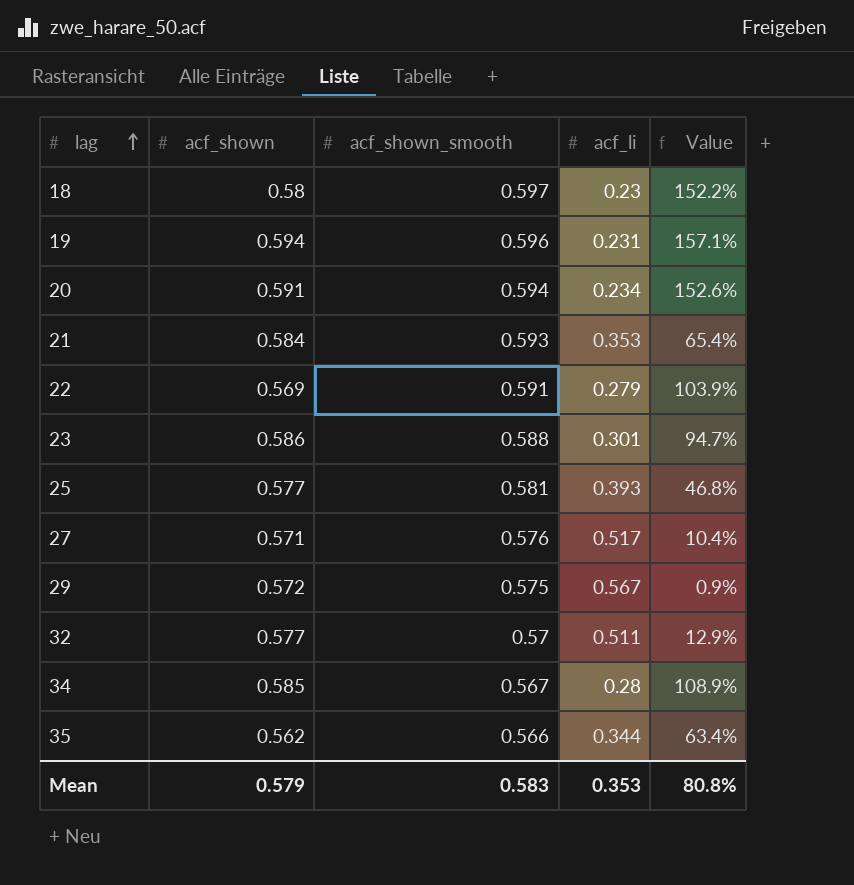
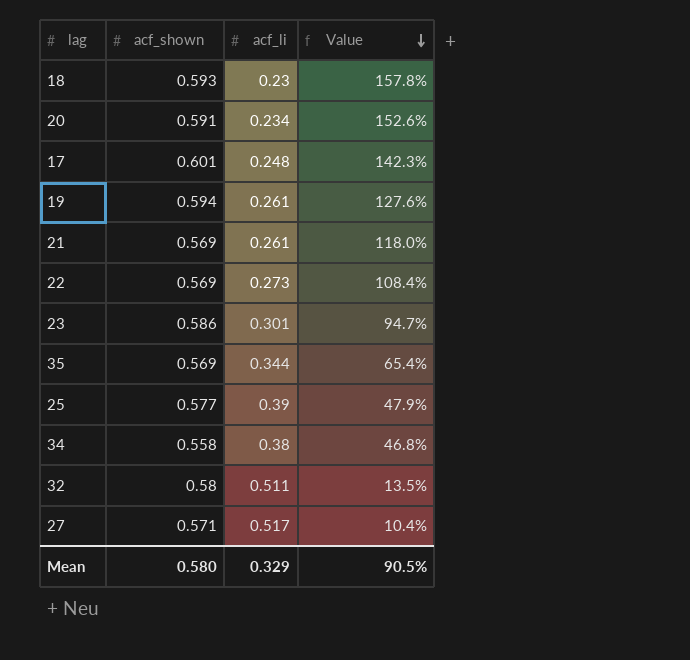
row order: lag ascending -> Value descending
column acf_shown_smooth | position: 3 -> none
row 29: 0.572 | 0.575 | 0.567 | 0.9% -> none
18 | acf_shown: 0.58 -> 0.593
18 | Value: 152.2% -> 157.8%
row 17: none -> 0.601 | 0.248 | 142.3%
19 | acf_li: 0.231 -> 0.261
19 | Value: 157.1% -> 127.6%
21 | acf_shown: 0.584 -> 0.569
21 | acf_li: 0.353 -> 0.261
21 | Value: 65.4% -> 118.0%
22 | acf_li: 0.279 -> 0.273
22 | Value: 103.9% -> 108.4%
35 | acf_shown: 0.562 -> 0.569
35 | Value: 63.4% -> 65.4%
25 | acf_li: 0.393 -> 0.39
25 | Value: 46.8% -> 47.9%
34 | acf_shown: 0.585 -> 0.558
34 | acf_li: 0.28 -> 0.38
34 | Value: 108.9% -> 46.8%
32 | acf_shown: 0.577 -> 0.58
32 | Value: 12.9% -> 13.5%
Mean | acf_shown: 0.579 -> 0.580
Mean | acf_li: 0.353 -> 0.329
Mean | Value: 80.8% -> 90.5%

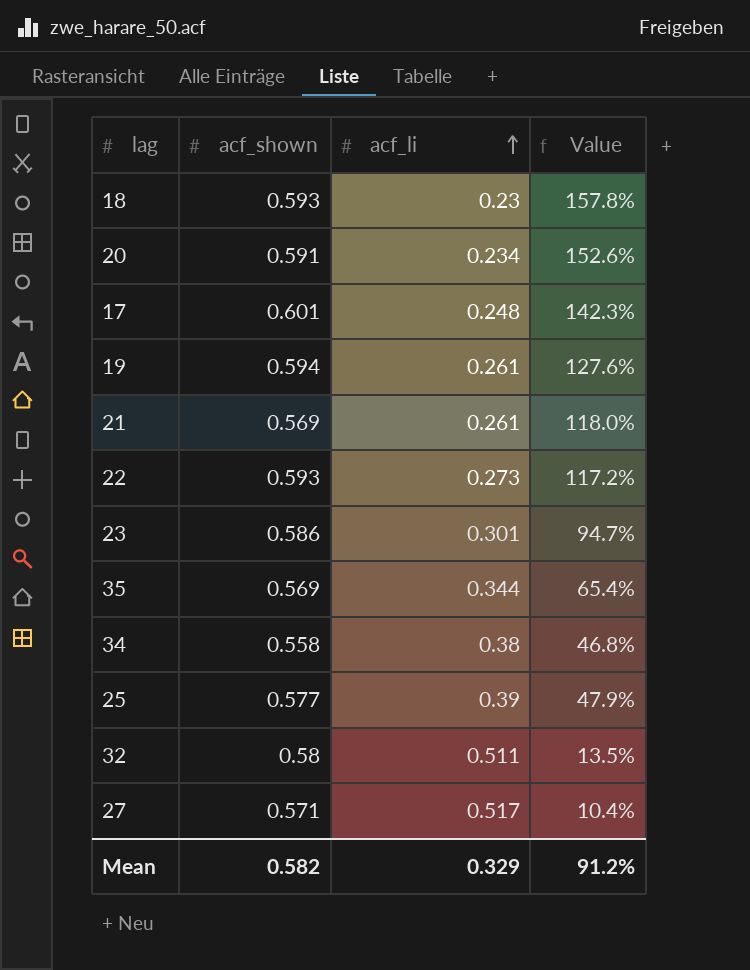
row order: Value descending -> acf_li ascending
22 | acf_shown: 0.569 -> 0.593
22 | Value: 108.4% -> 117.2%
Mean | acf_shown: 0.580 -> 0.582
Mean | Value: 90.5% -> 91.2%

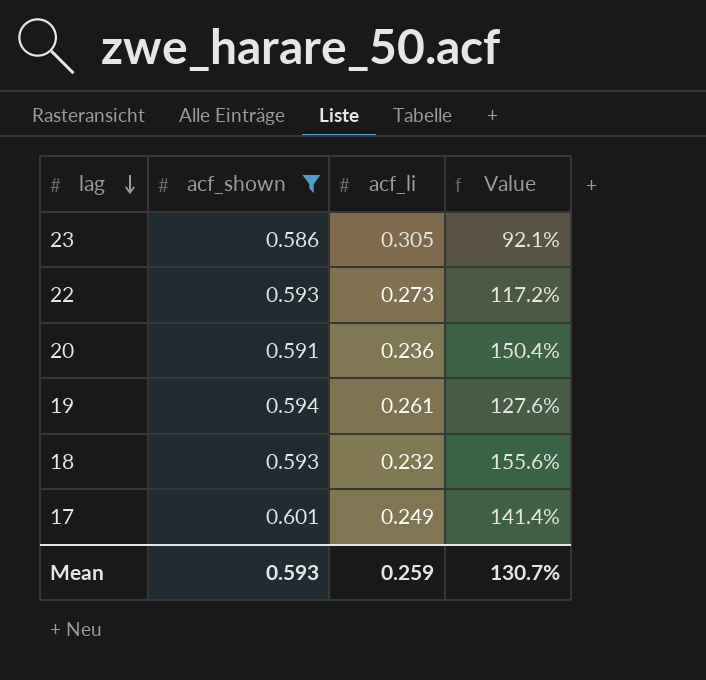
filter: none -> acf_shown >= 0.586
row order: acf_li ascending -> lag descending
23 | acf_li: 0.301 -> 0.305
23 | Value: 94.7% -> 92.1%
20 | acf_li: 0.234 -> 0.236
20 | Value: 152.6% -> 150.4%
18 | acf_li: 0.23 -> 0.232
18 | Value: 157.8% -> 155.6%
17 | acf_li: 0.248 -> 0.249
17 | Value: 142.3% -> 141.4%
Mean | acf_shown: 0.582 -> 0.593
Mean | acf_li: 0.329 -> 0.259
Mean | Value: 91.2% -> 130.7%

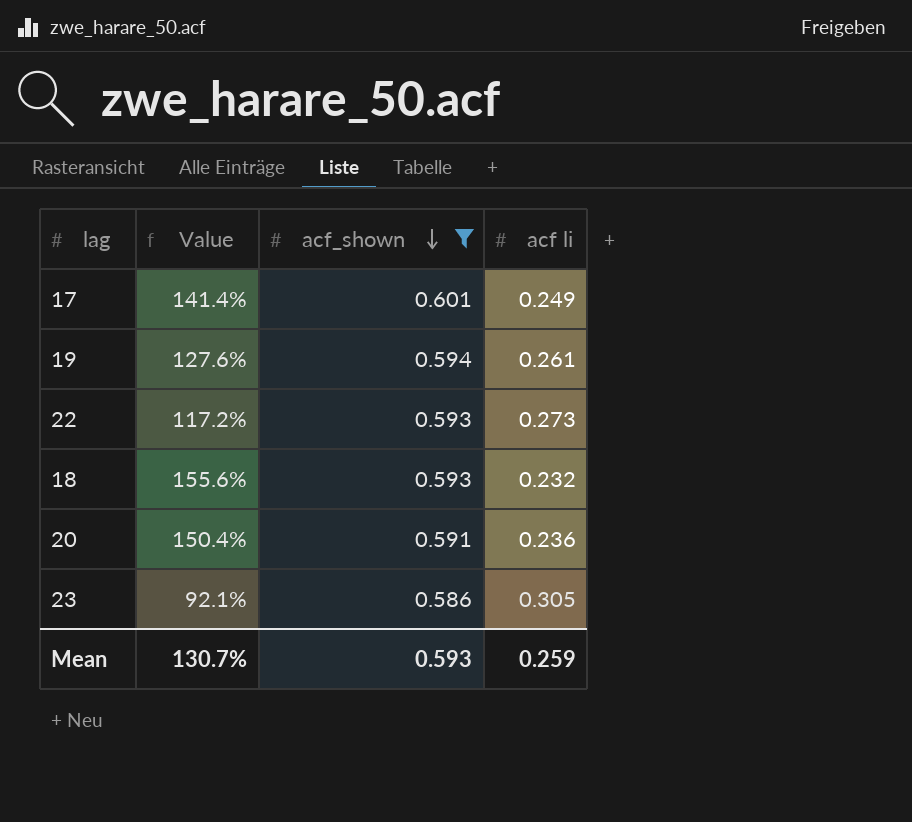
row order: lag descending -> acf_shown descending
column Value | position: 4 -> 2
column name: acf_li -> acf li

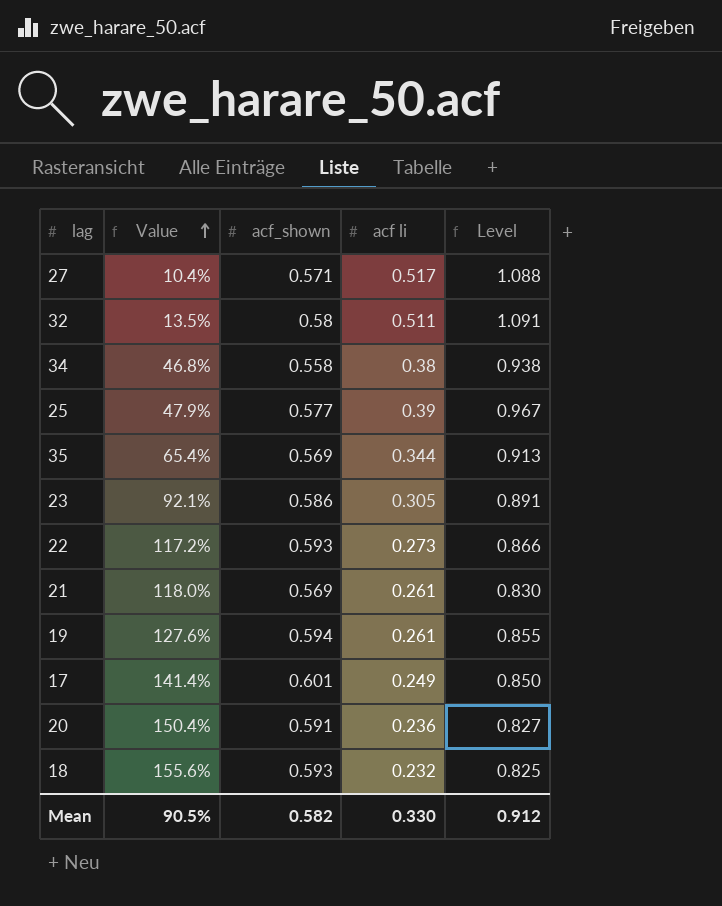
filter: acf_shown >= 0.586 -> none
row order: acf_shown descending -> Value ascending
column Level | formula: none -> [acf_shown] + [acf li]
Mean | Value: 130.7% -> 90.5%
Mean | acf_shown: 0.593 -> 0.582
Mean | acf li: 0.259 -> 0.330

